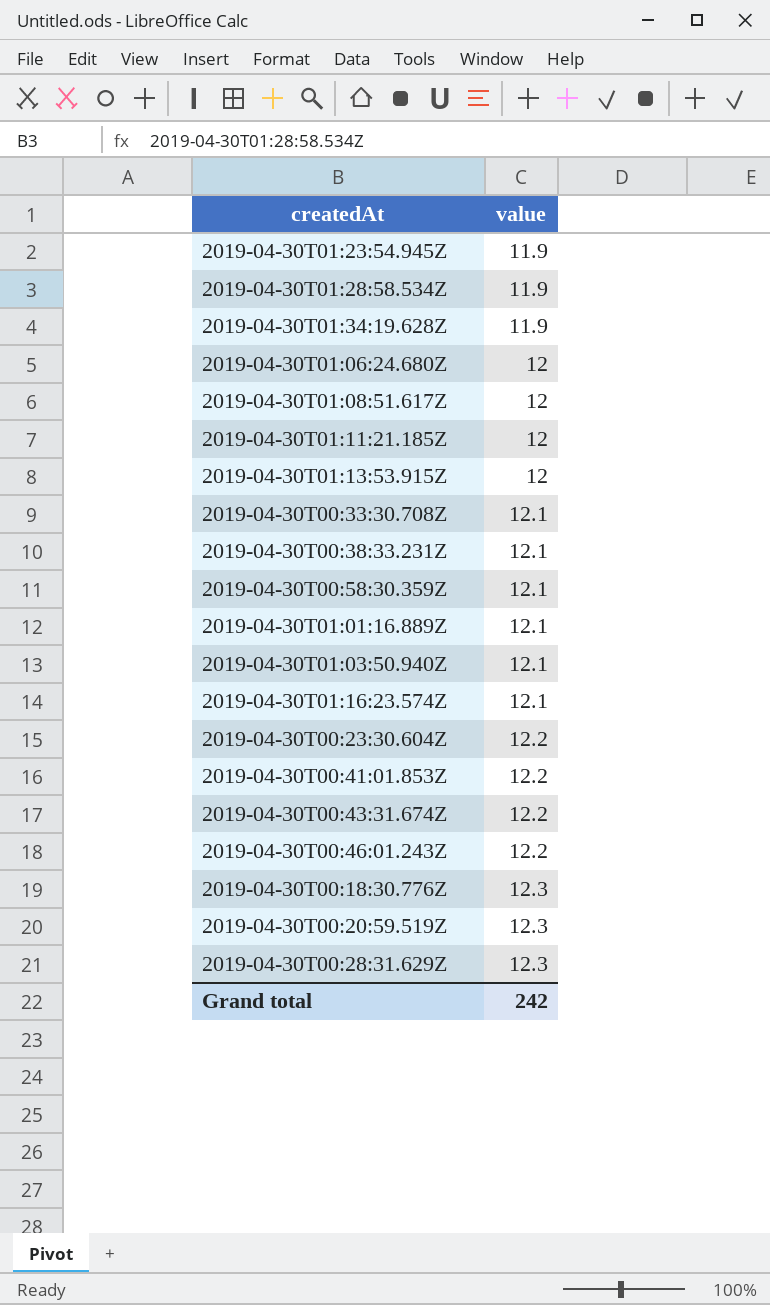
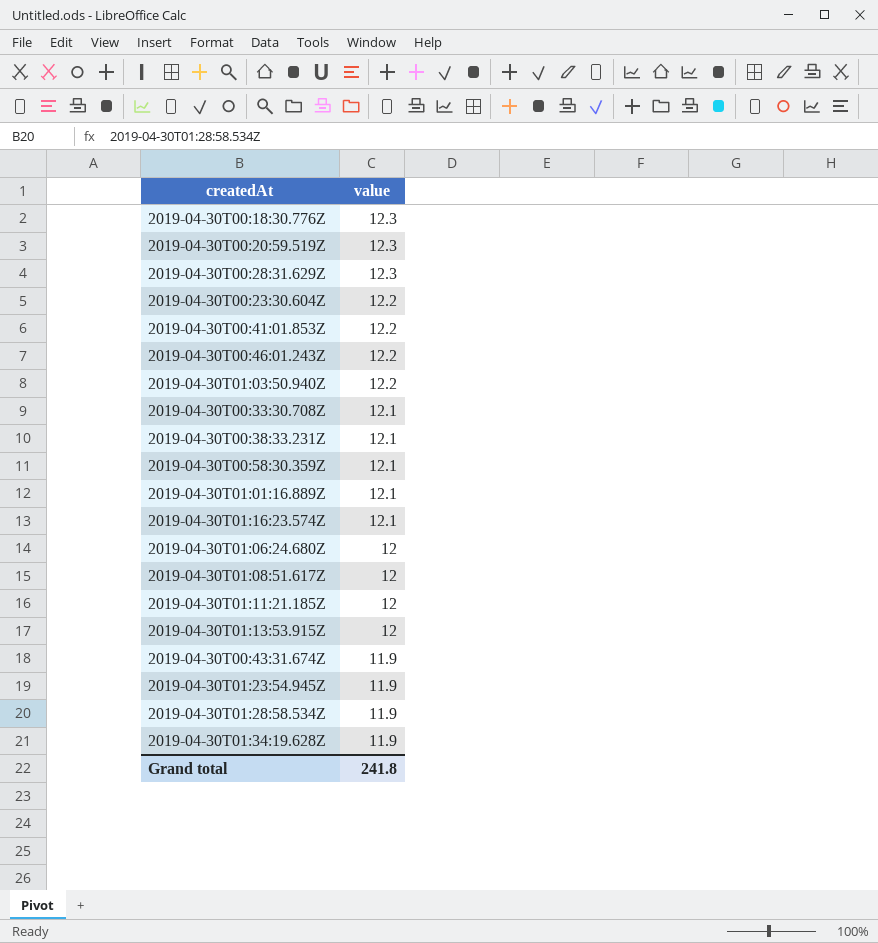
row order: value ascending -> value descending
2019-04-30T01:03:50.940Z | value: 12.1 -> 12.2
2019-04-30T00:43:31.674Z | value: 12.2 -> 11.9
Grand total | value: 242 -> 241.8

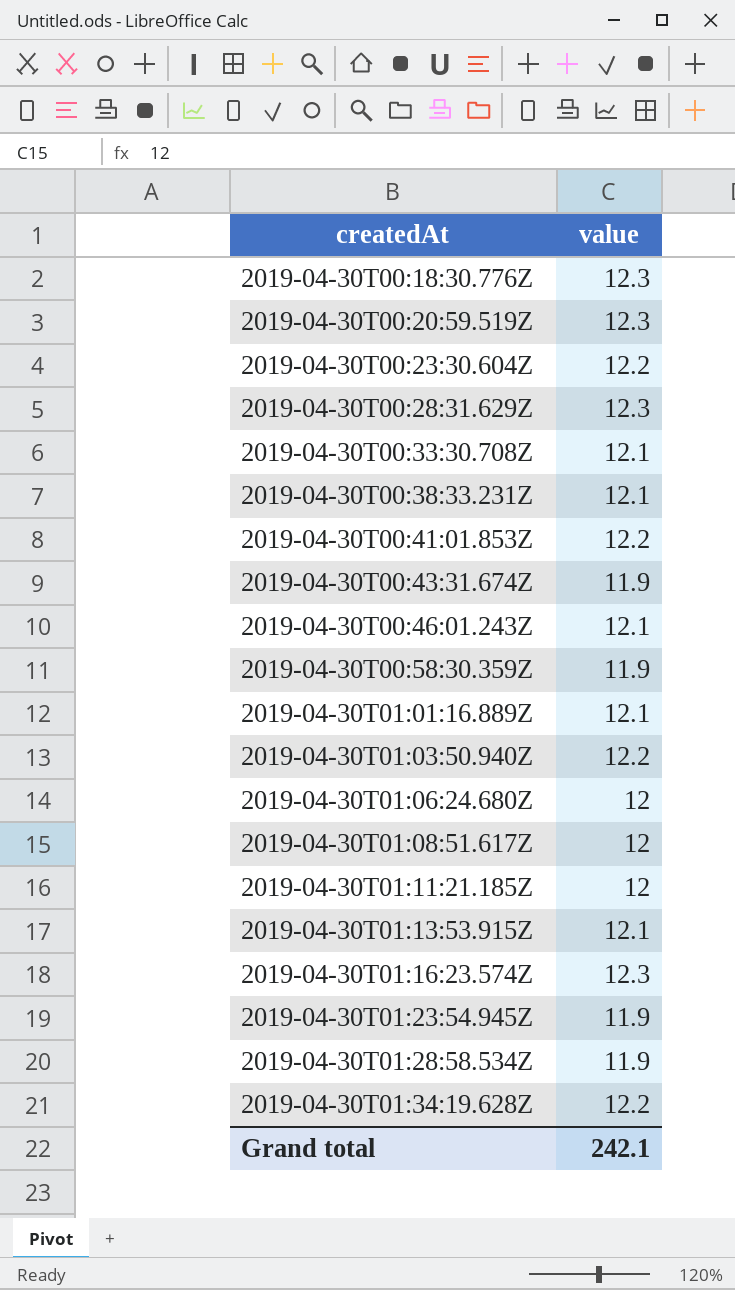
row order: value descending -> createdAt ascending
2019-04-30T00:46:01.243Z | value: 12.2 -> 12.1
2019-04-30T00:58:30.359Z | value: 12.1 -> 11.9
2019-04-30T01:13:53.915Z | value: 12 -> 12.1
2019-04-30T01:16:23.574Z | value: 12.1 -> 12.3
2019-04-30T01:34:19.628Z | value: 11.9 -> 12.2
Grand total | value: 241.8 -> 242.1

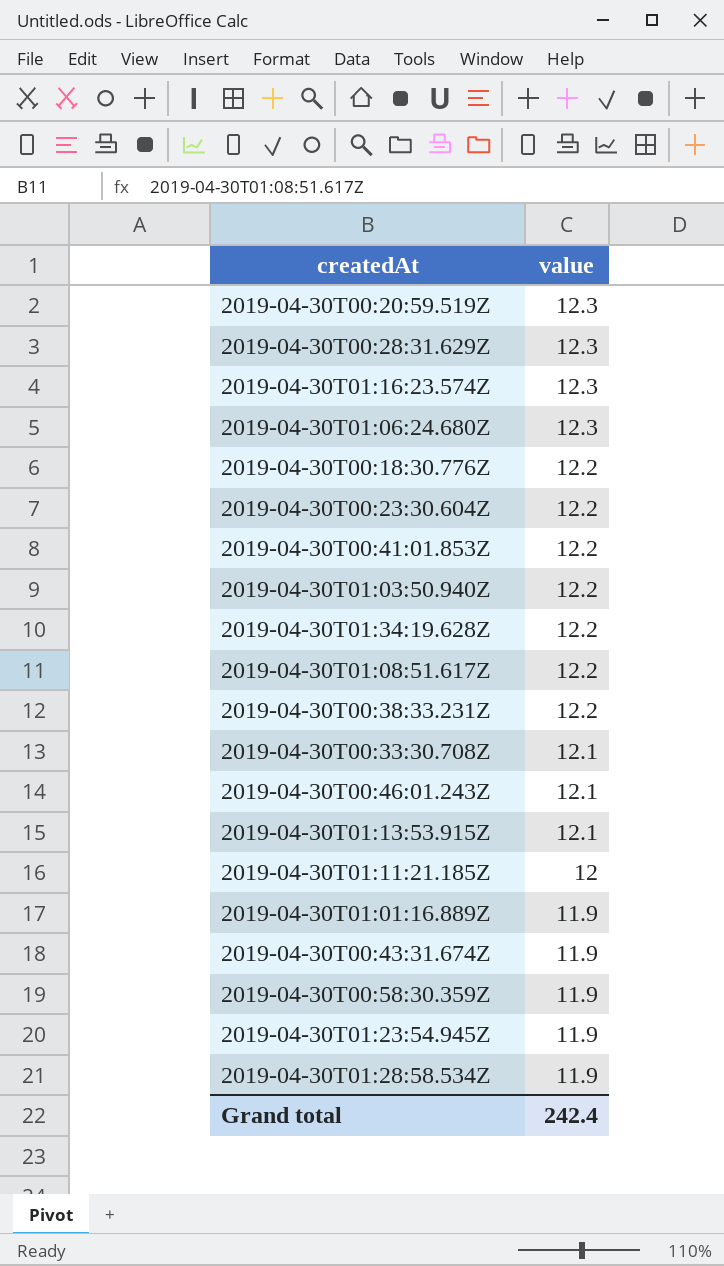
row order: createdAt ascending -> value descending
2019-04-30T01:06:24.680Z | value: 12 -> 12.3
2019-04-30T00:18:30.776Z | value: 12.3 -> 12.2
2019-04-30T01:08:51.617Z | value: 12 -> 12.2
2019-04-30T00:38:33.231Z | value: 12.1 -> 12.2
2019-04-30T01:01:16.889Z | value: 12.1 -> 11.9
Grand total | value: 242.1 -> 242.4

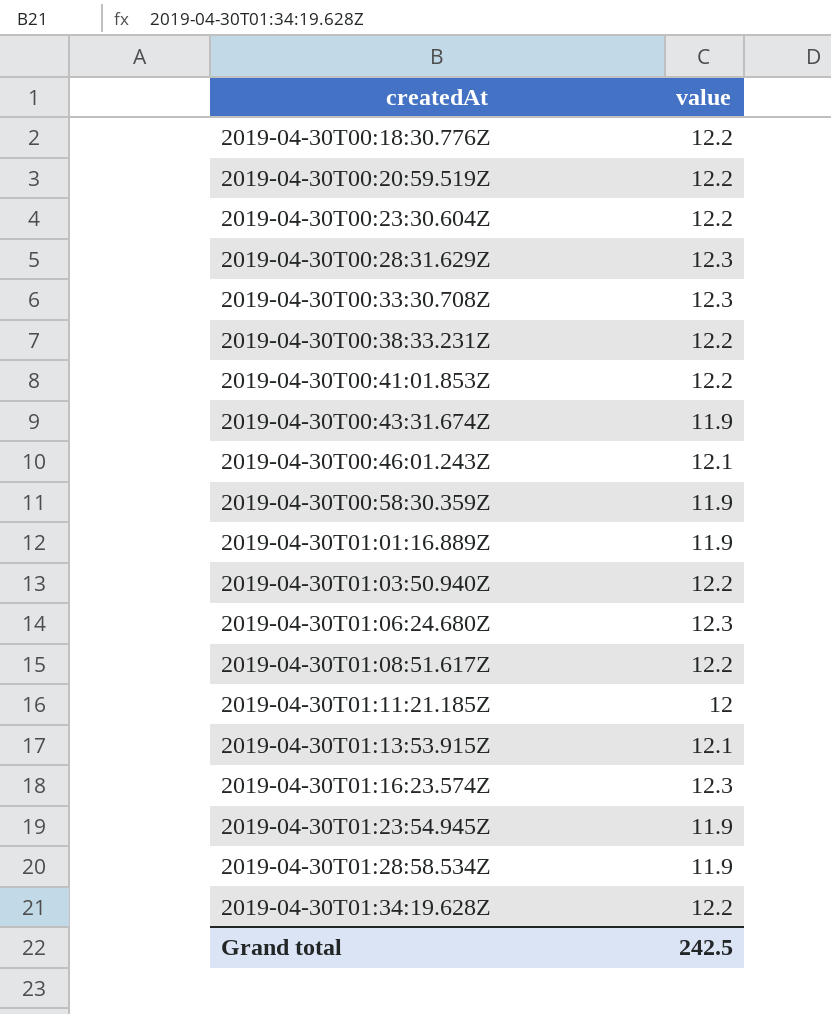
row order: value descending -> createdAt ascending
2019-04-30T00:20:59.519Z | value: 12.3 -> 12.2
2019-04-30T00:33:30.708Z | value: 12.1 -> 12.3
Grand total | value: 242.4 -> 242.5

